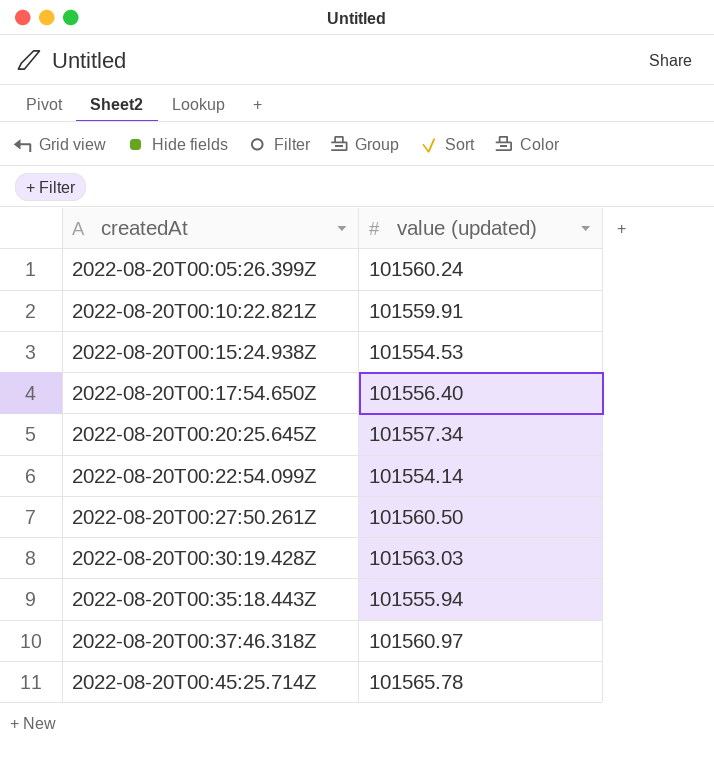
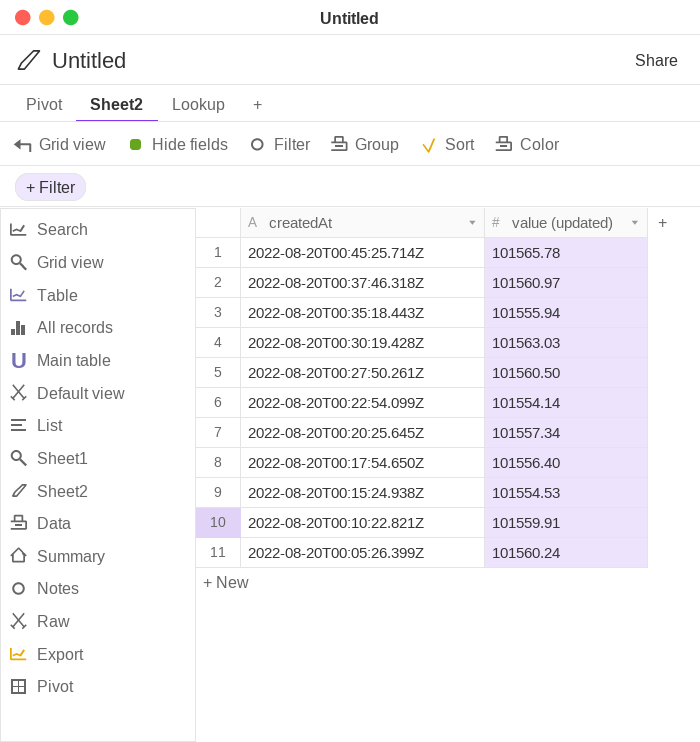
row order: createdAt ascending -> createdAt descending

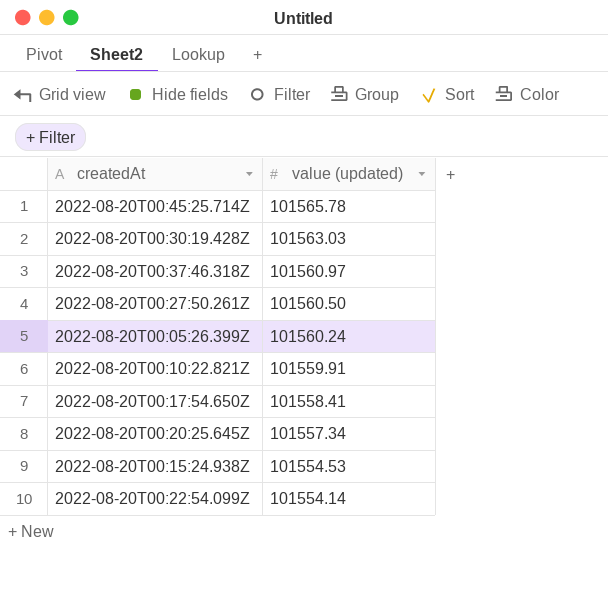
row order: createdAt descending -> value (updated) descending
row 2022-08-20T00:35:18.443Z: 101555.94 -> none
2022-08-20T00:17:54.650Z | value (updated): 101556.40 -> 101558.41

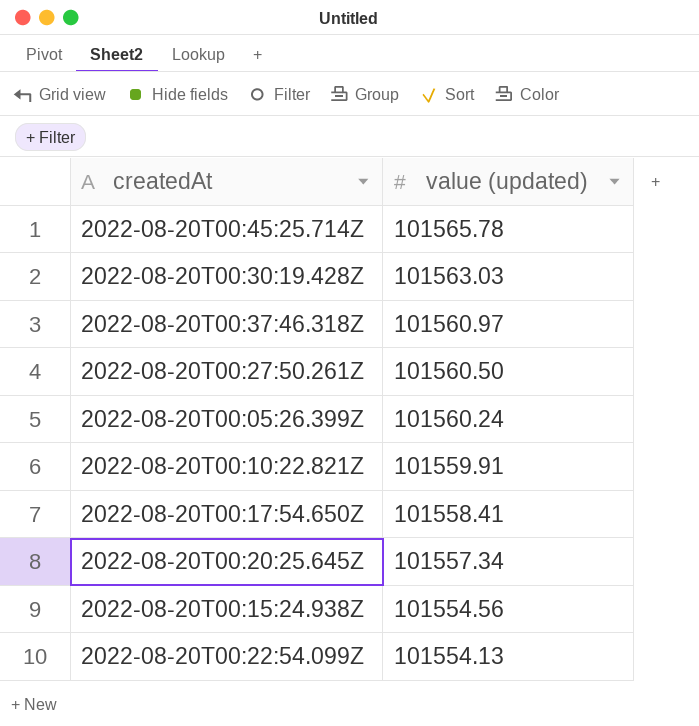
2022-08-20T00:15:24.938Z | value (updated): 101554.53 -> 101554.56
2022-08-20T00:22:54.099Z | value (updated): 101554.14 -> 101554.13

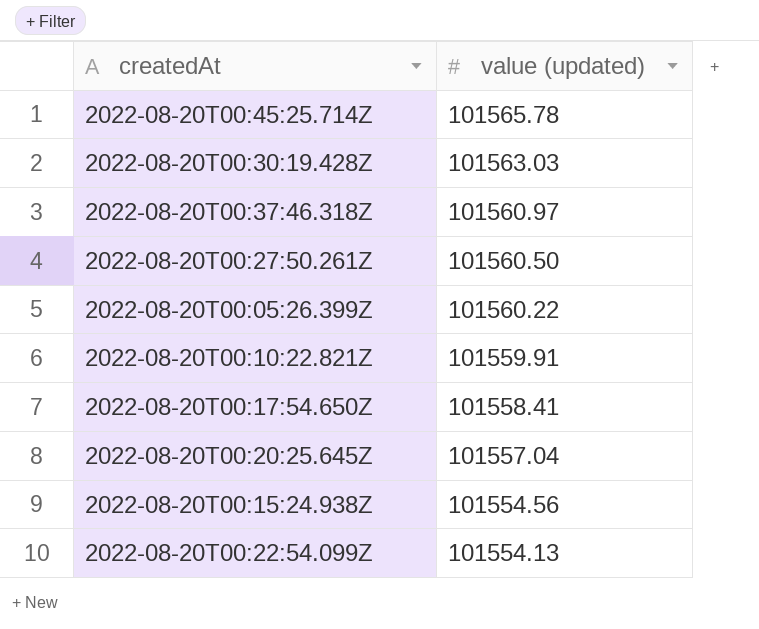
2022-08-20T00:05:26.399Z | value (updated): 101560.24 -> 101560.22
2022-08-20T00:20:25.645Z | value (updated): 101557.34 -> 101557.04

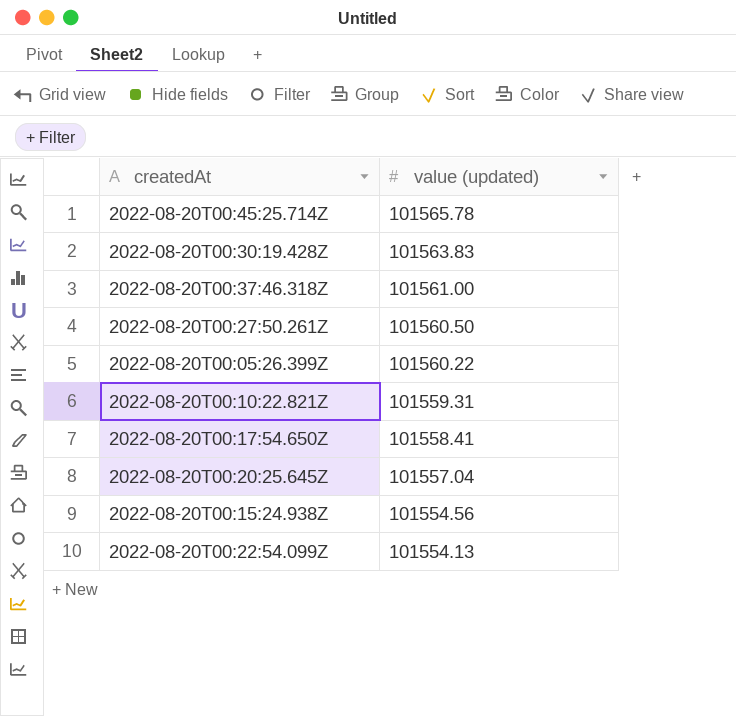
2022-08-20T00:30:19.428Z | value (updated): 101563.03 -> 101563.83
2022-08-20T00:37:46.318Z | value (updated): 101560.97 -> 101561.00
2022-08-20T00:10:22.821Z | value (updated): 101559.91 -> 101559.31

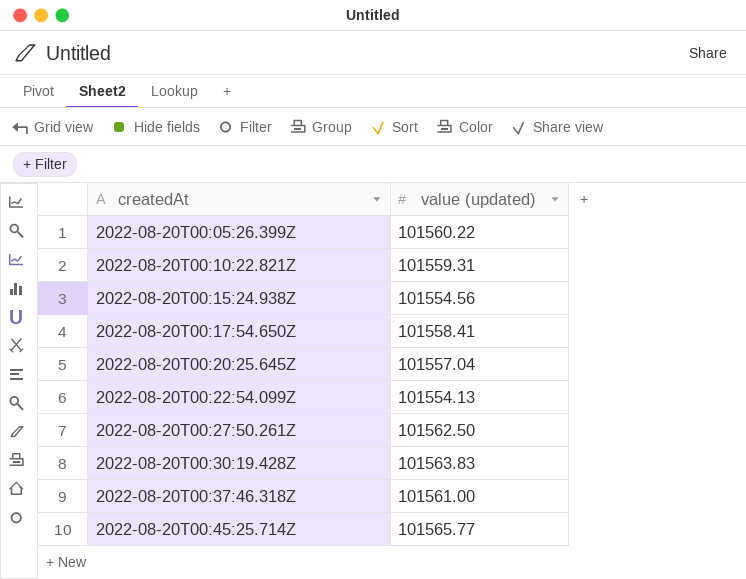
row order: value (updated) descending -> createdAt ascending
2022-08-20T00:27:50.261Z | value (updated): 101560.50 -> 101562.50
2022-08-20T00:45:25.714Z | value (updated): 101565.78 -> 101565.77

